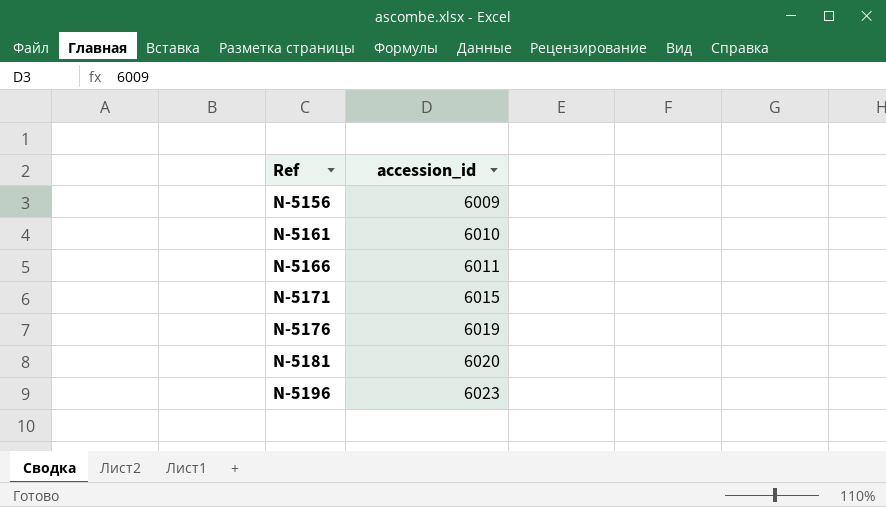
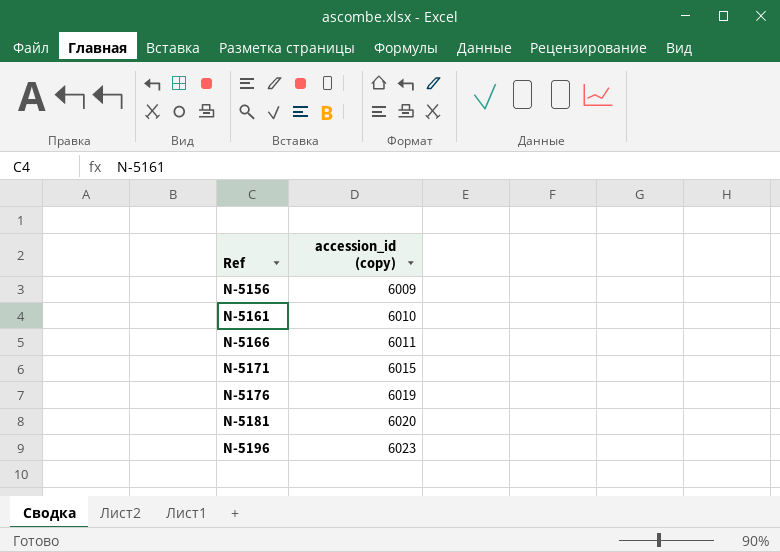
column name: accession_id -> accession_id (copy)

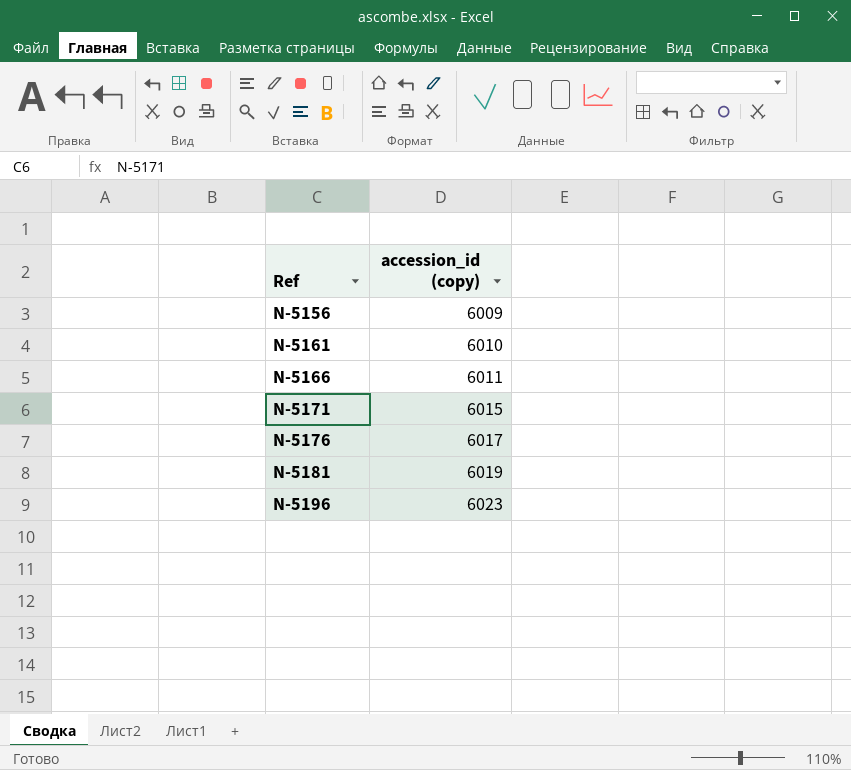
N-5176 | accession_id (copy): 6019 -> 6017
N-5181 | accession_id (copy): 6020 -> 6019

